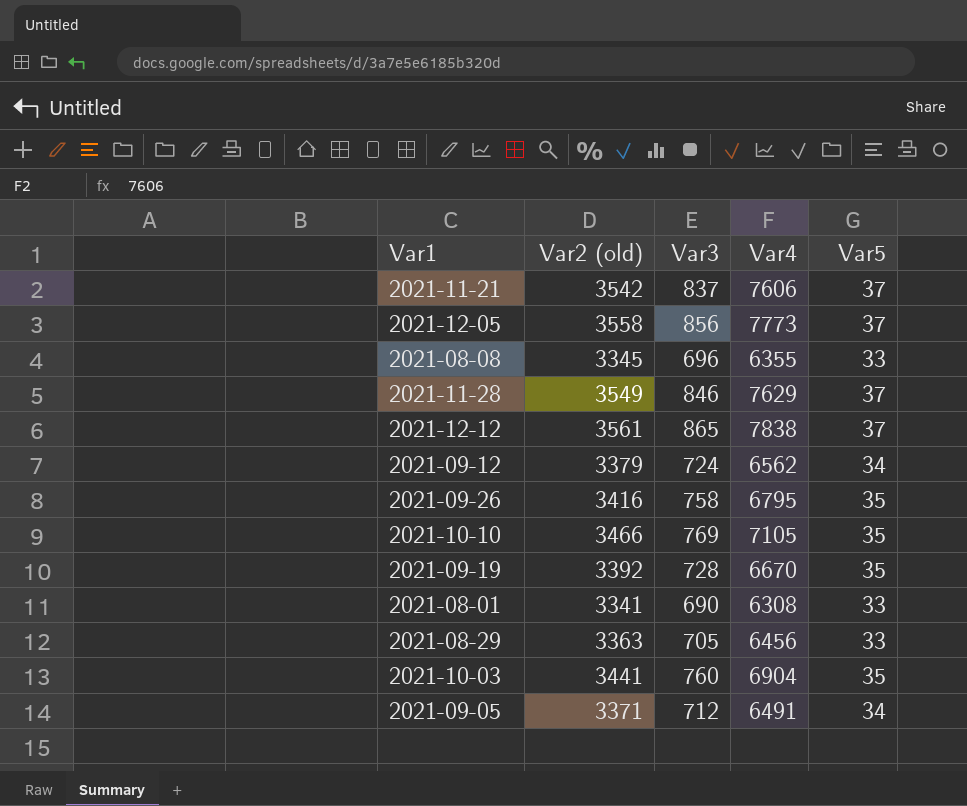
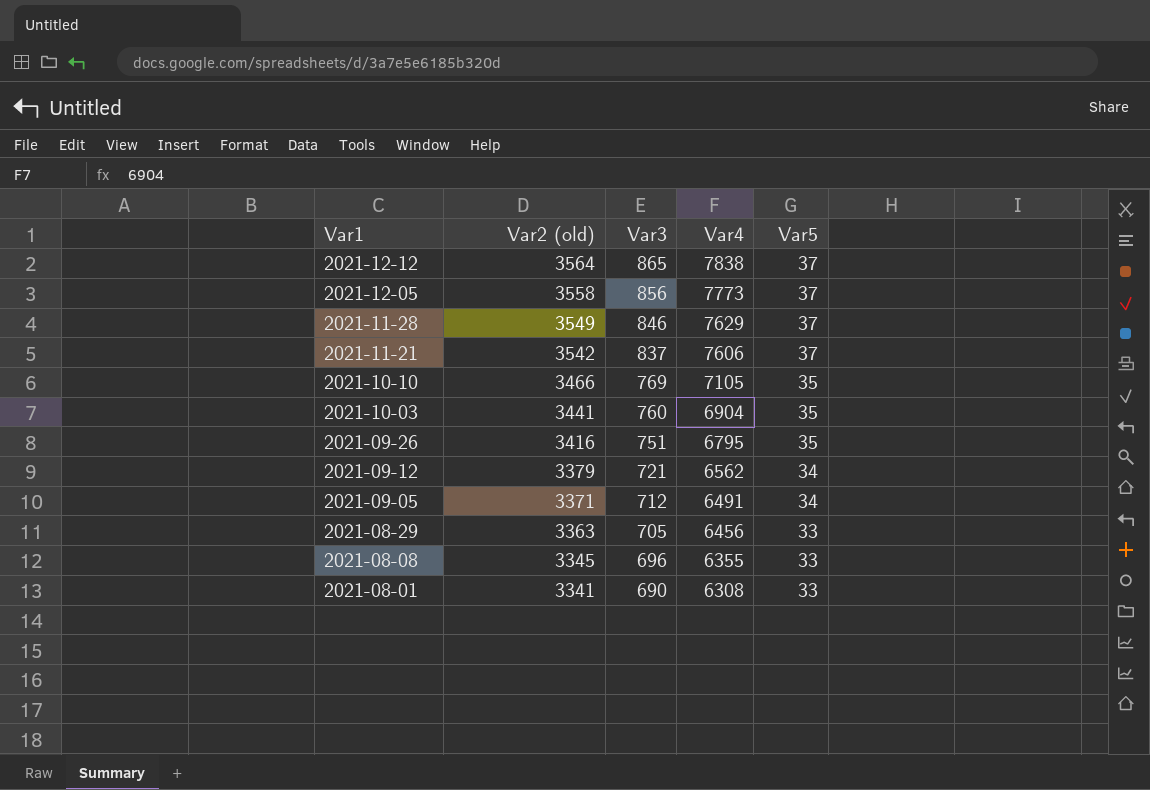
row order: none -> Var1 descending
row 2021-09-19: 3392 | 728 | 6670 | 35 -> none
2021-12-12 | Var2 (old): 3561 -> 3564
2021-09-26 | Var3: 758 -> 751
2021-09-12 | Var3: 724 -> 721

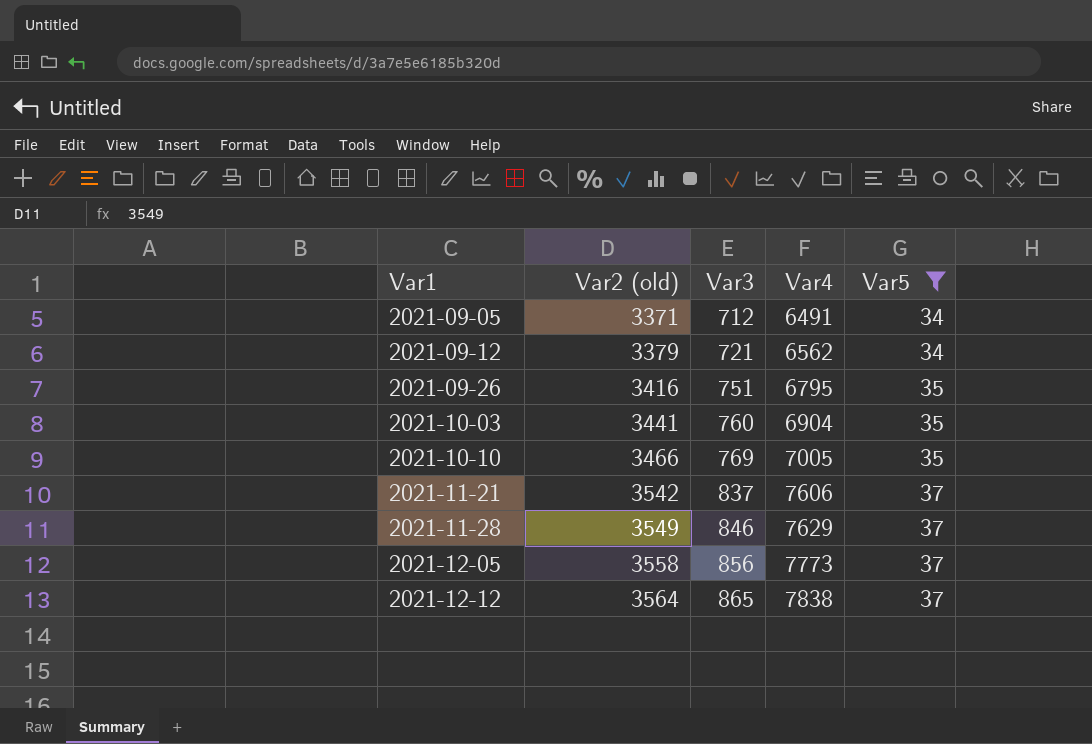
filter: none -> Var5 != 33
row order: Var1 descending -> Var1 ascending
2021-10-10 | Var4: 7105 -> 7005

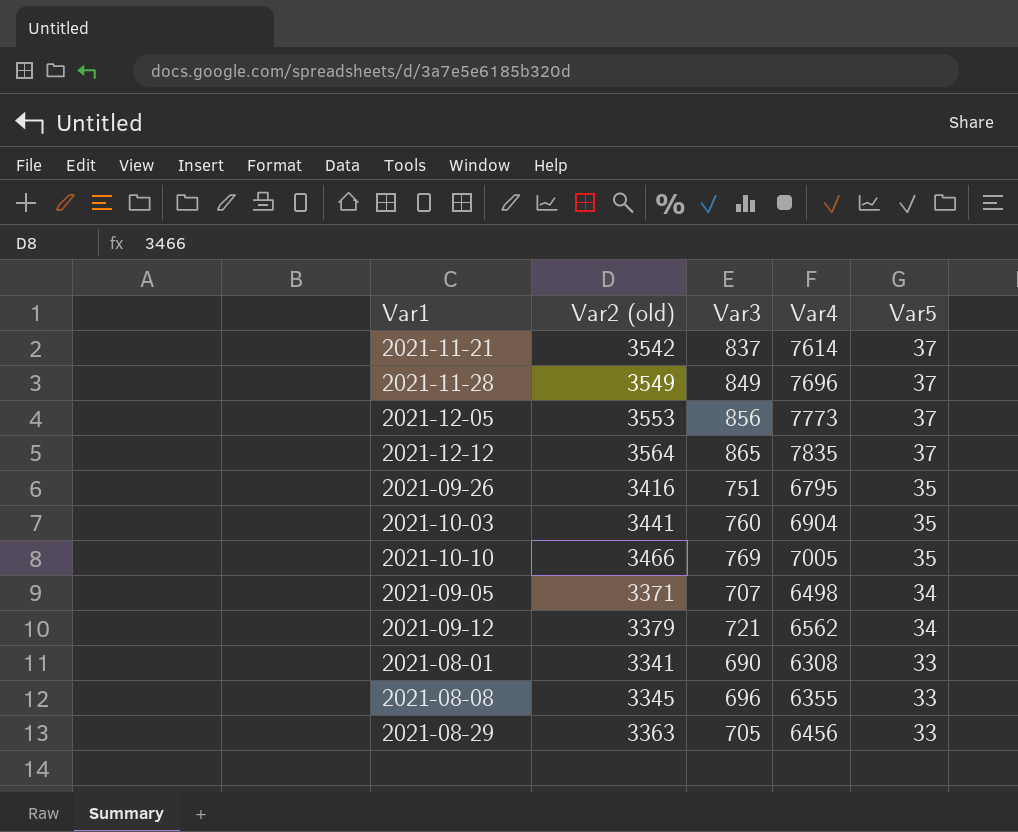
filter: Var5 != 33 -> none
row order: Var1 ascending -> Var5 descending
2021-11-21 | Var4: 7606 -> 7614
2021-11-28 | Var3: 846 -> 849
2021-11-28 | Var4: 7629 -> 7696
2021-12-05 | Var2 (old): 3558 -> 3553
2021-12-12 | Var4: 7838 -> 7835
2021-09-05 | Var3: 712 -> 707
2021-09-05 | Var4: 6491 -> 6498

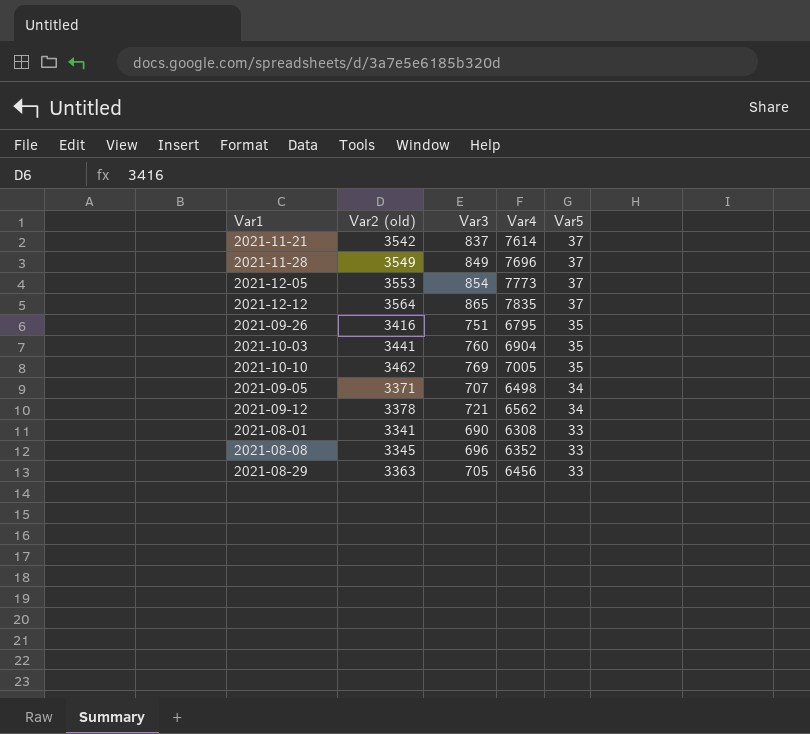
2021-12-05 | Var3: 856 -> 854
2021-10-10 | Var2 (old): 3466 -> 3462
2021-09-12 | Var2 (old): 3379 -> 3378
2021-08-08 | Var4: 6355 -> 6352

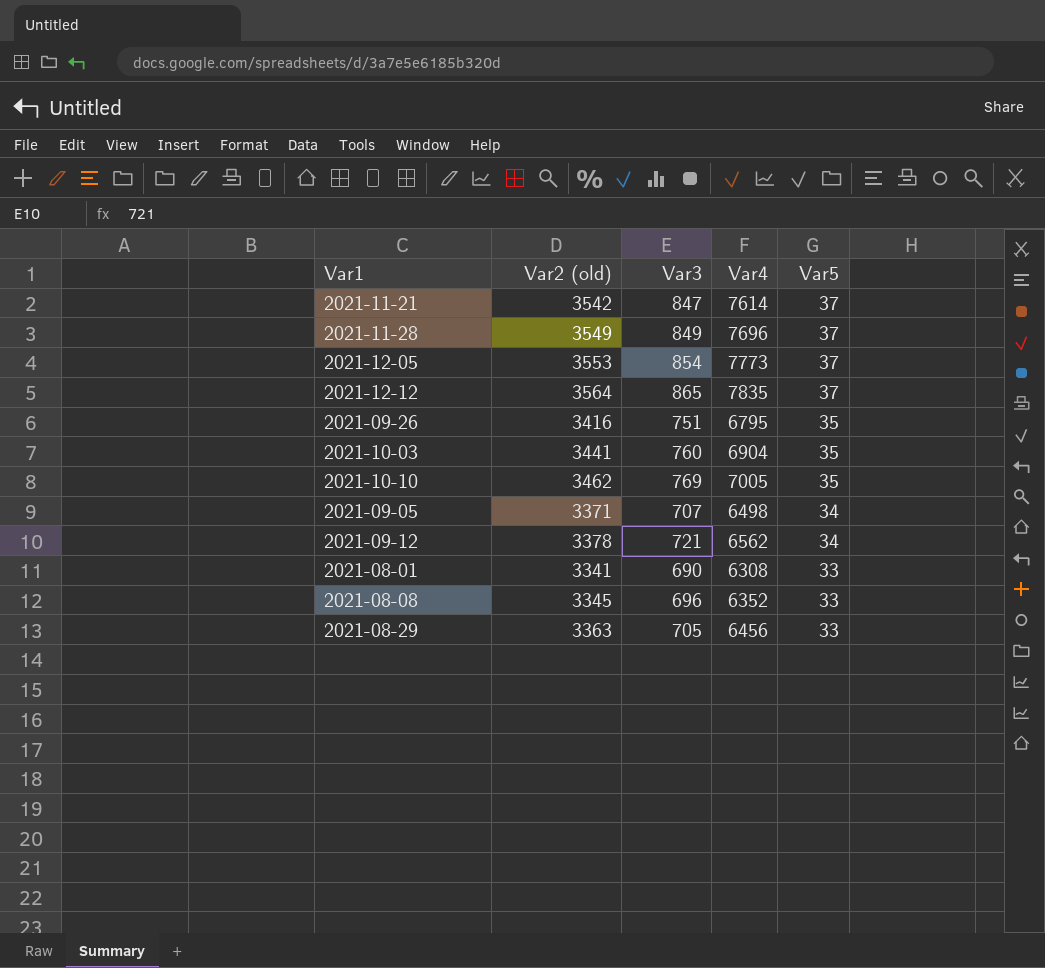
2021-11-21 | Var3: 837 -> 847

